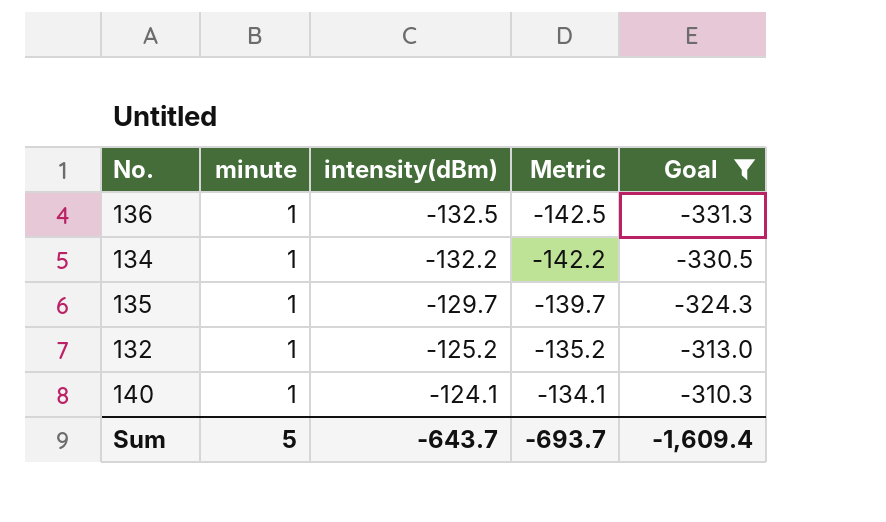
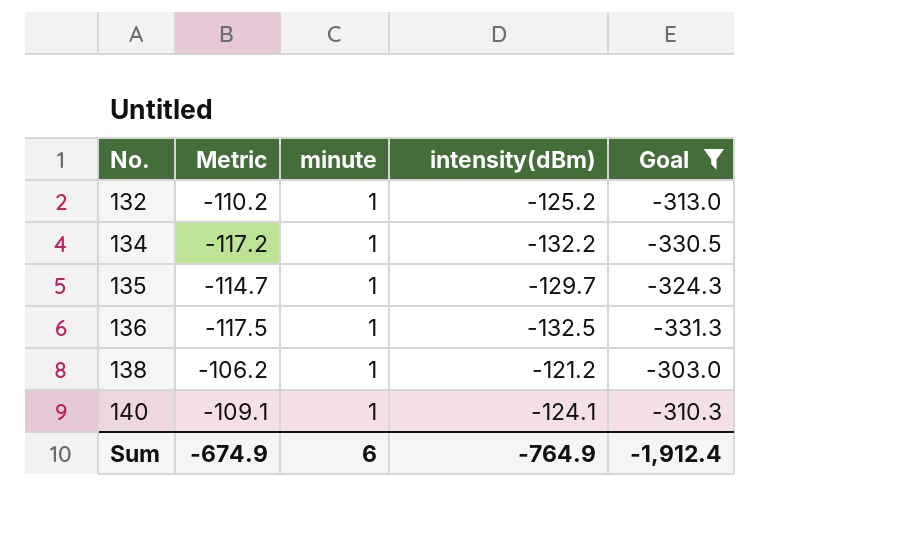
row order: intensity(dBm) ascending -> No. ascending
column Metric | formula: [intensity(dBm)] - 10 -> [intensity(dBm)] + 15
column Metric | position: 4 -> 2
row 138: none -> -106.2 | 1 | -121.2 | -303.0
Sum | Metric: -693.7 -> -674.9
Sum | minute: 5 -> 6
Sum | intensity(dBm): -643.7 -> -764.9
Sum | Goal: -1,609.4 -> -1,912.4

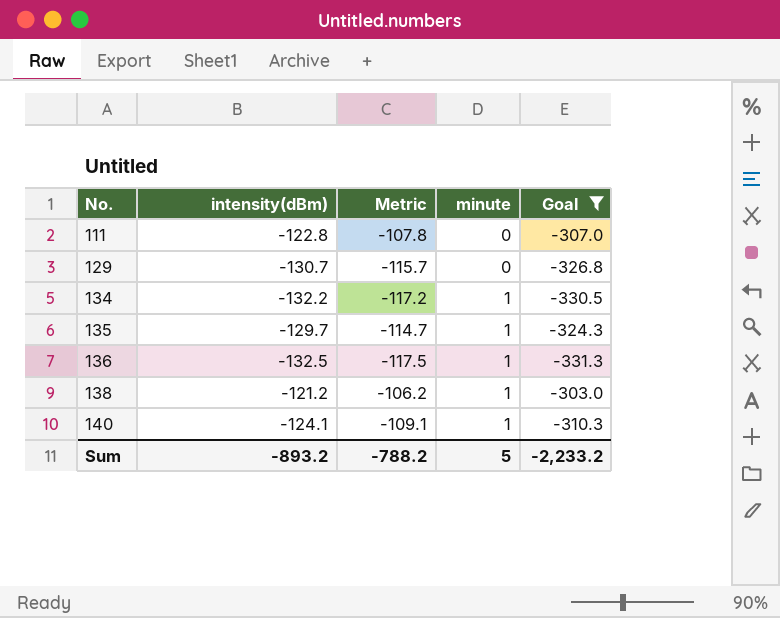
column intensity(dBm) | position: 4 -> 2
row 132: -110.2 | 1 | -125.2 | -313.0 -> none
row 111: none -> -122.8 | -107.8 | 0 | -307.0
row 129: none -> -130.7 | -115.7 | 0 | -326.8
Sum | intensity(dBm): -764.9 -> -893.2
Sum | Metric: -674.9 -> -788.2
Sum | minute: 6 -> 5
Sum | Goal: -1,912.4 -> -2,233.2

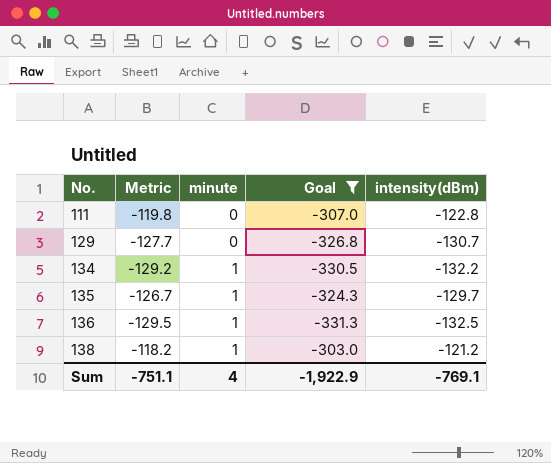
column Metric | formula: [intensity(dBm)] + 15 -> [intensity(dBm)] + 3
column intensity(dBm) | position: 2 -> 5
row 140: -124.1 | -109.1 | 1 | -310.3 -> none
Sum | Metric: -788.2 -> -751.1
Sum | minute: 5 -> 4
Sum | Goal: -2,233.2 -> -1,922.9
Sum | intensity(dBm): -893.2 -> -769.1

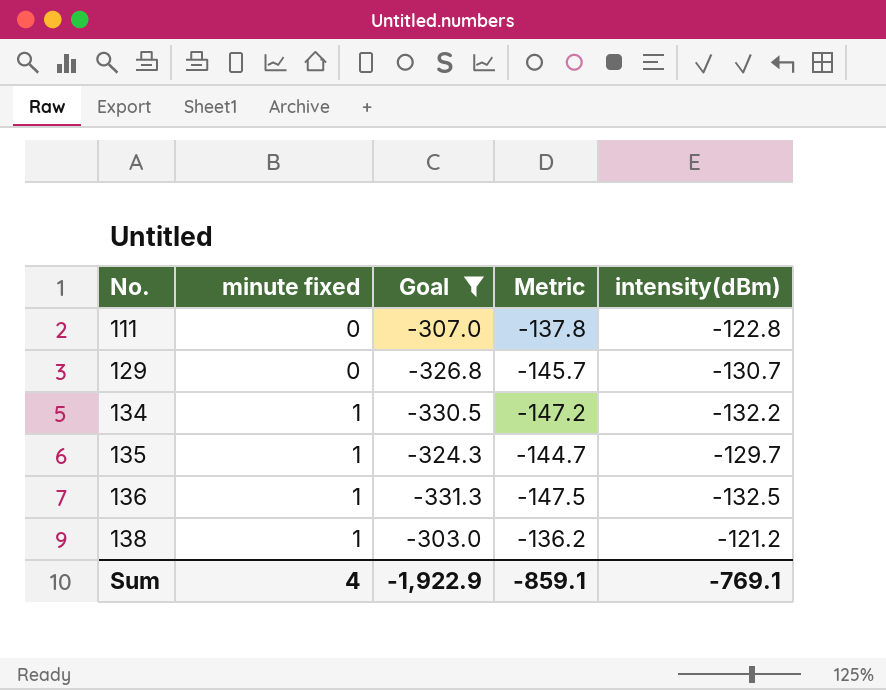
column name: minute -> minute fixed
column Metric | formula: [intensity(dBm)] + 3 -> [intensity(dBm)] - 15
column Metric | position: 2 -> 4
Sum | Metric: -751.1 -> -859.1

